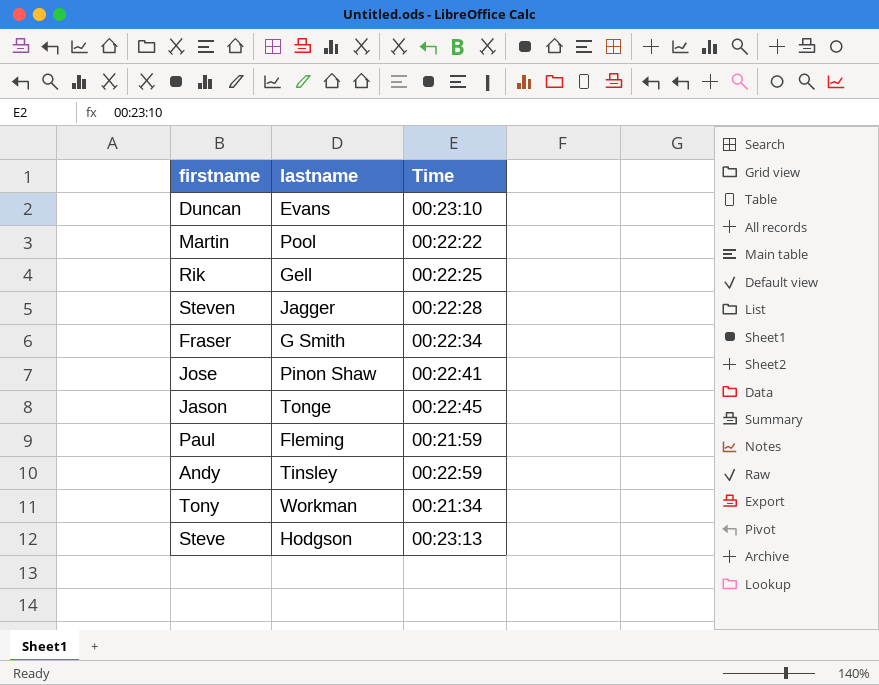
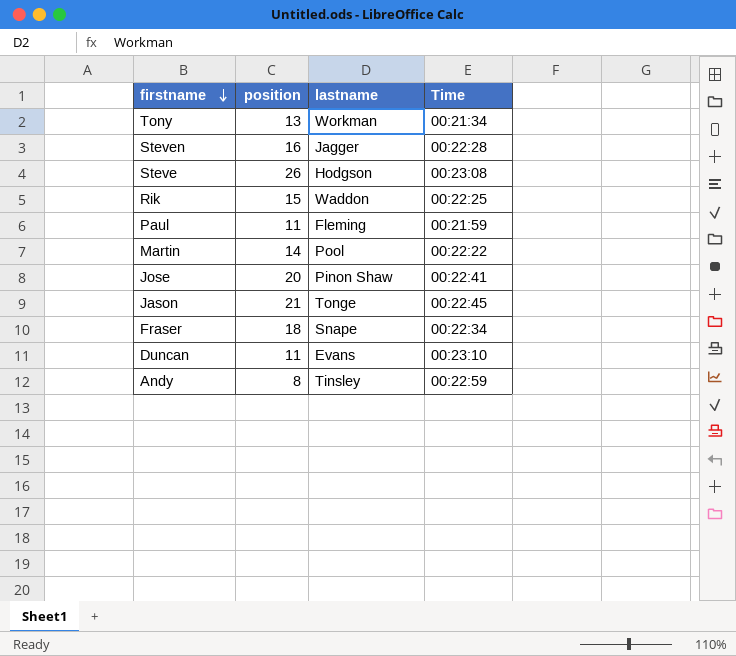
row order: none -> firstname descending
column position | position: none -> 2
Steve | Time: 00:23:13 -> 00:23:08
Rik | lastname: Gell -> Waddon
Fraser | lastname: G Smith -> Snape

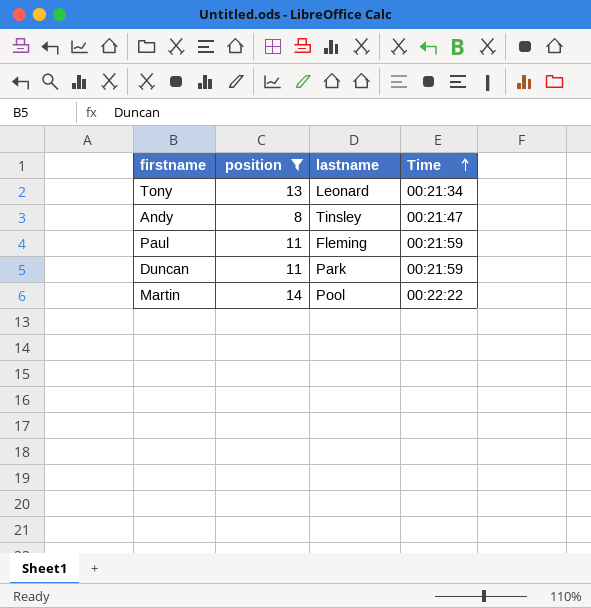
filter: none -> position <= 14
row order: firstname descending -> Time ascending
Tony | lastname: Workman -> Leonard
Andy | Time: 00:22:59 -> 00:21:47
Duncan | lastname: Evans -> Park
Duncan | Time: 00:23:10 -> 00:21:59

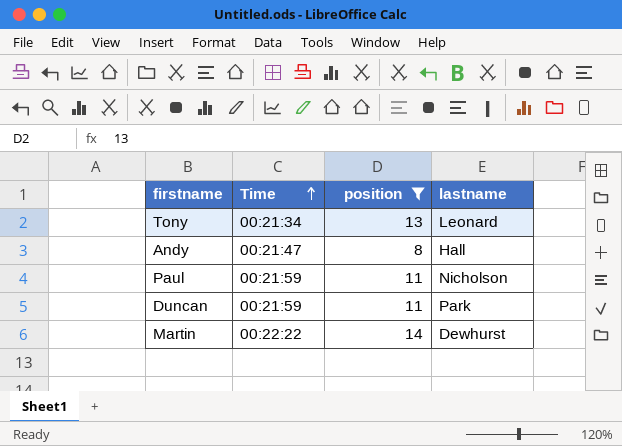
column Time | position: 4 -> 2
Andy | lastname: Tinsley -> Hall
Paul | lastname: Fleming -> Nicholson
Martin | lastname: Pool -> Dewhurst

